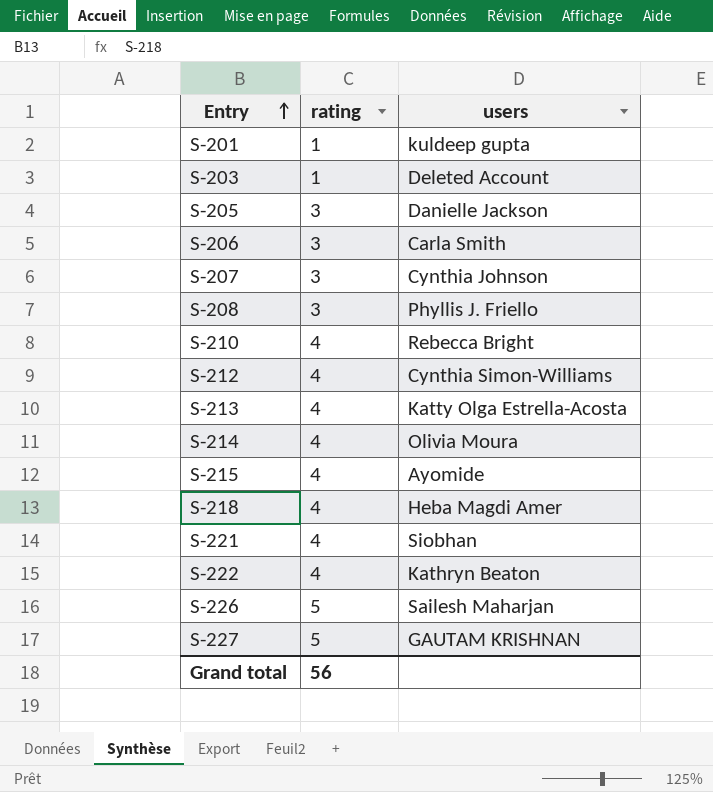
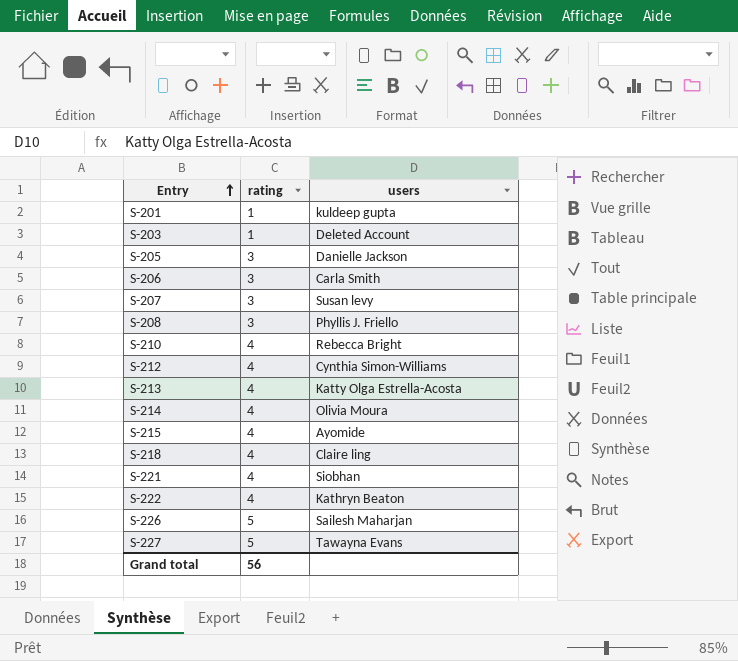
S-207 | users: Cynthia Johnson -> Susan levy
S-218 | users: Heba Magdi Amer -> Claire ling
S-227 | users: GAUTAM KRISHNAN -> Tawayna Evans

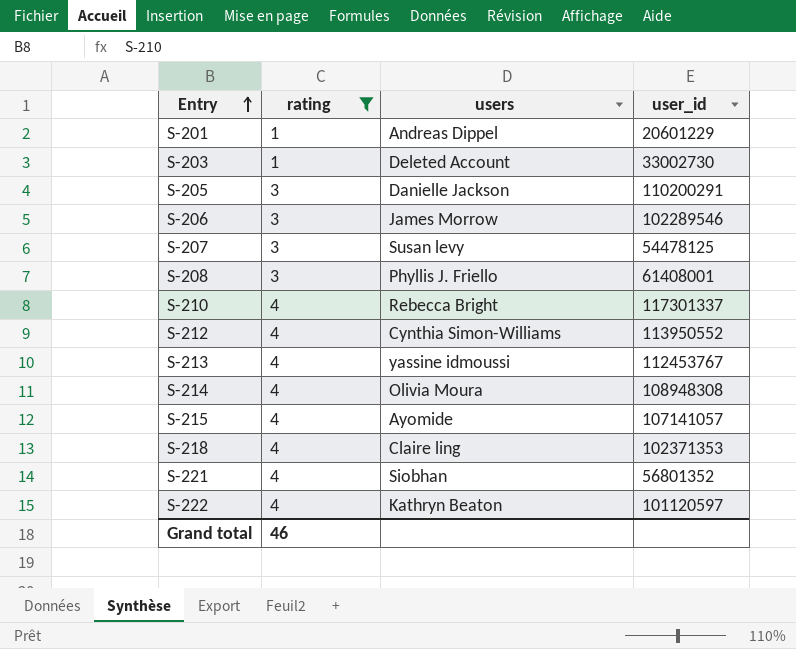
filter: none -> rating != 5
column user_id | position: none -> 4
S-201 | users: kuldeep gupta -> Andreas Dippel
S-206 | users: Carla Smith -> James Morrow
S-213 | users: Katty Olga Estrella-Acosta -> yassine idmoussi
Grand total | rating: 56 -> 46

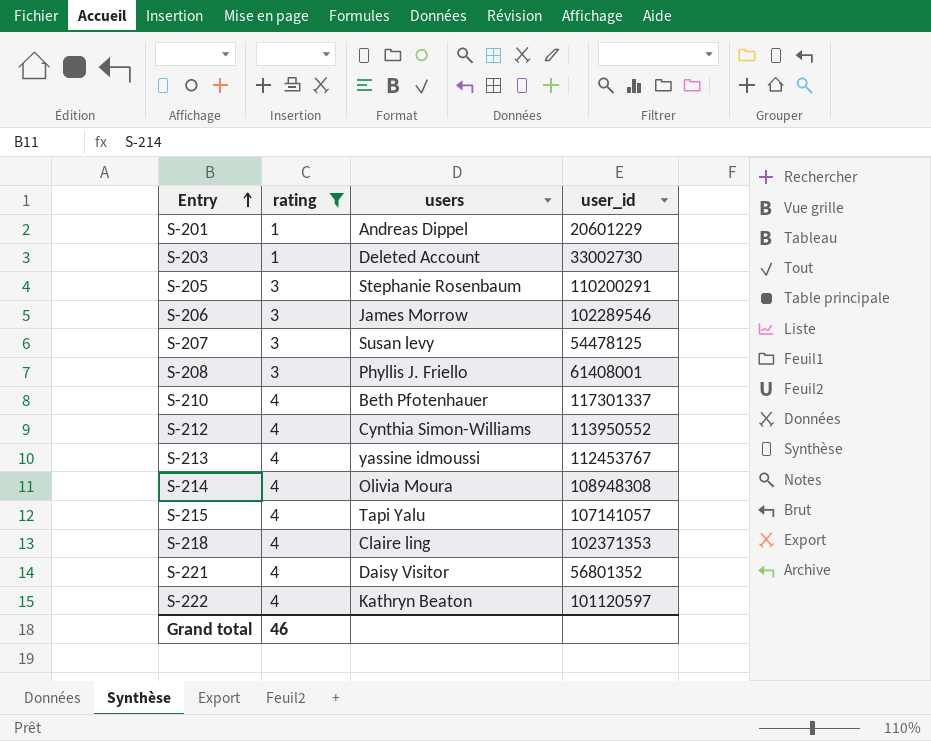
S-205 | users: Danielle Jackson -> Stephanie Rosenbaum
S-210 | users: Rebecca Bright -> Beth Pfotenhauer
S-215 | users: Ayomide -> Tapi Yalu
S-221 | users: Siobhan -> Daisy Visitor

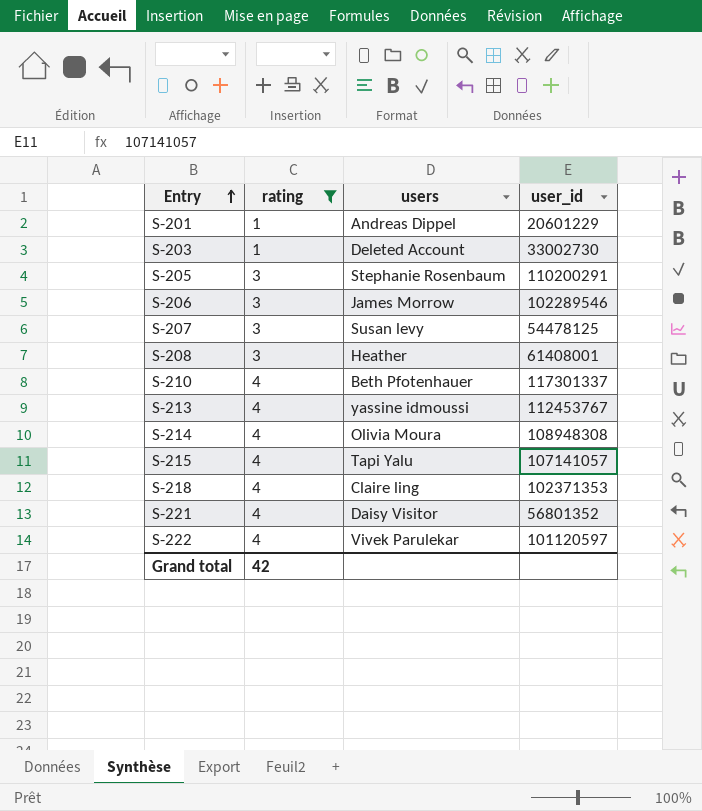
row S-212: 4 | Cynthia Simon-Williams | 113950552 -> none
S-208 | users: Phyllis J. Friello -> Heather
S-222 | users: Kathryn Beaton -> Vivek Parulekar
Grand total | rating: 46 -> 42

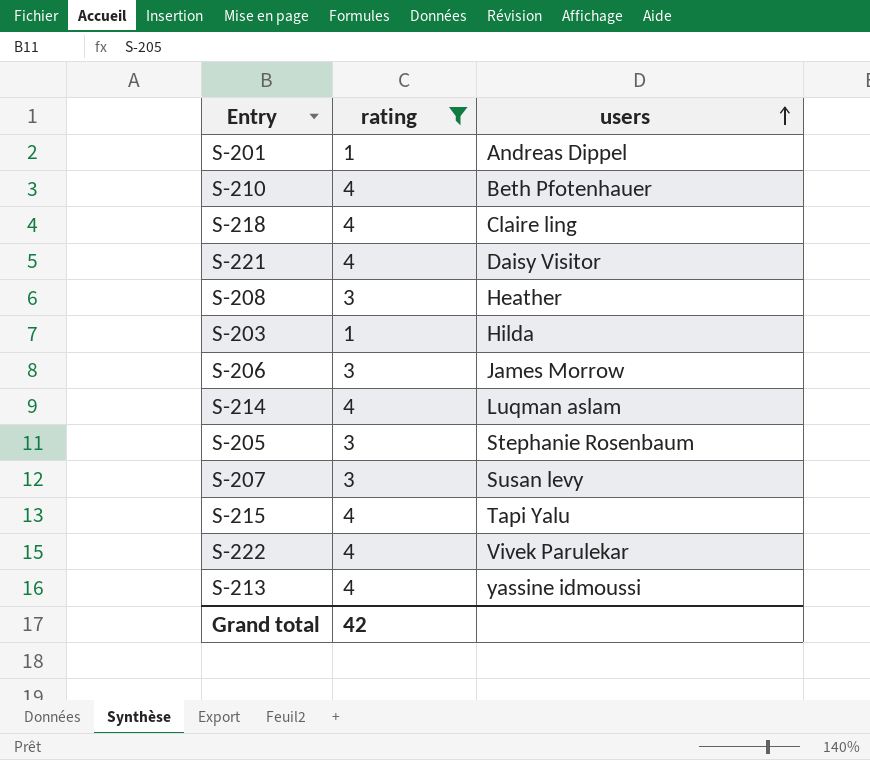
row order: Entry ascending -> users ascending
column user_id | position: 4 -> none
S-203 | users: Deleted Account -> Hilda
S-214 | users: Olivia Moura -> Luqman aslam

